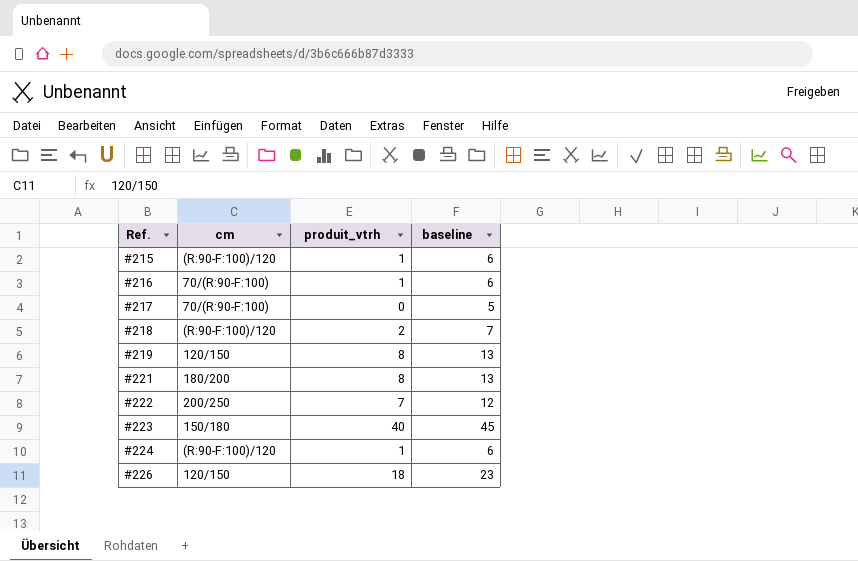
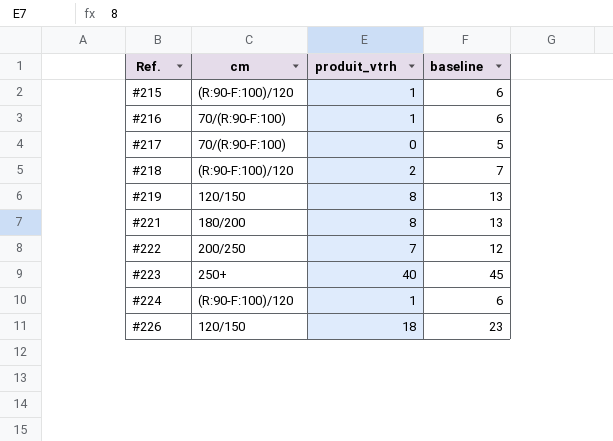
#223 | cm: 150/180 -> 250+

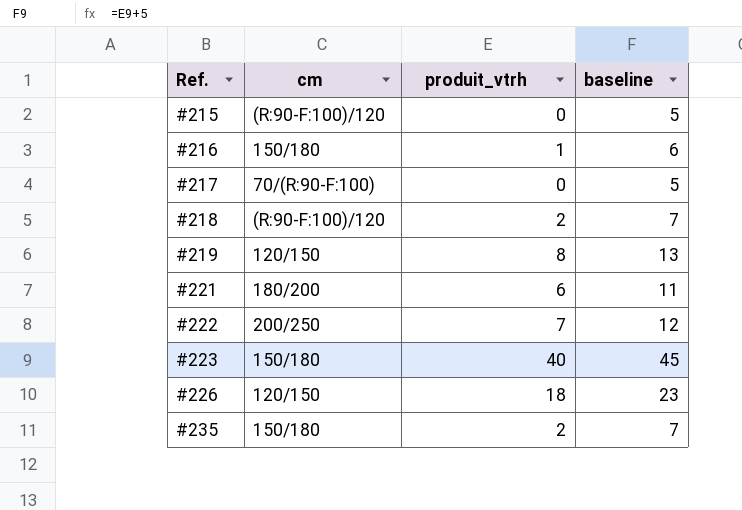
row #224: (R:90-F:100)/120 | 1 | 6 -> none
#215 | produit_vtrh: 1 -> 0
#215 | baseline: 6 -> 5
#216 | cm: 70/(R:90-F:100) -> 150/180
#221 | produit_vtrh: 8 -> 6
#221 | baseline: 13 -> 11
#223 | cm: 250+ -> 150/180
row #235: none -> 150/180 | 2 | 7

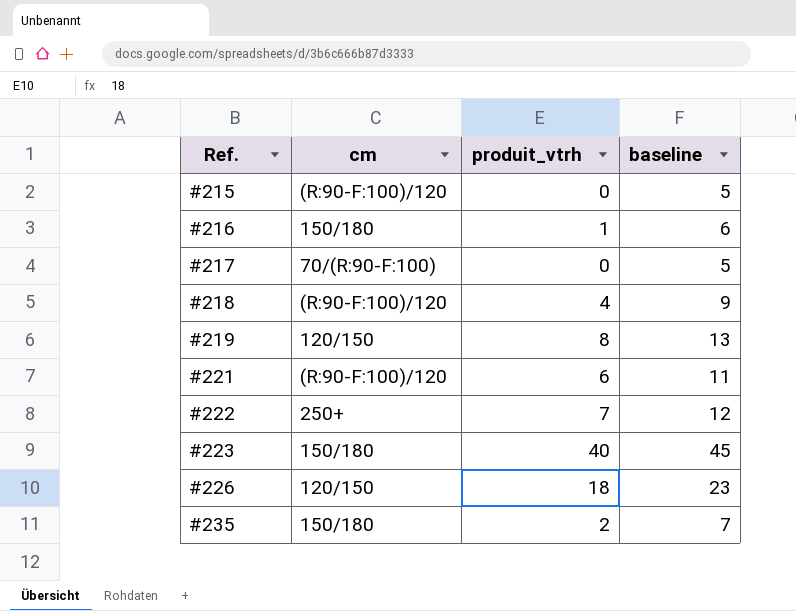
#218 | produit_vtrh: 2 -> 4
#218 | baseline: 7 -> 9
#221 | cm: 180/200 -> (R:90-F:100)/120
#222 | cm: 200/250 -> 250+

